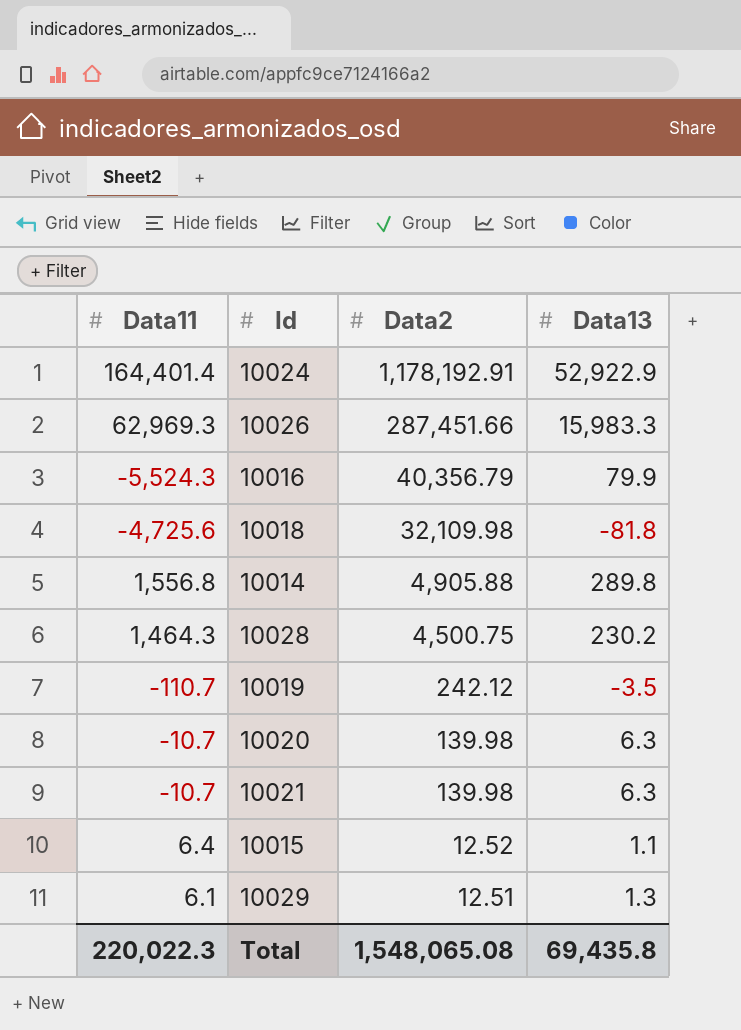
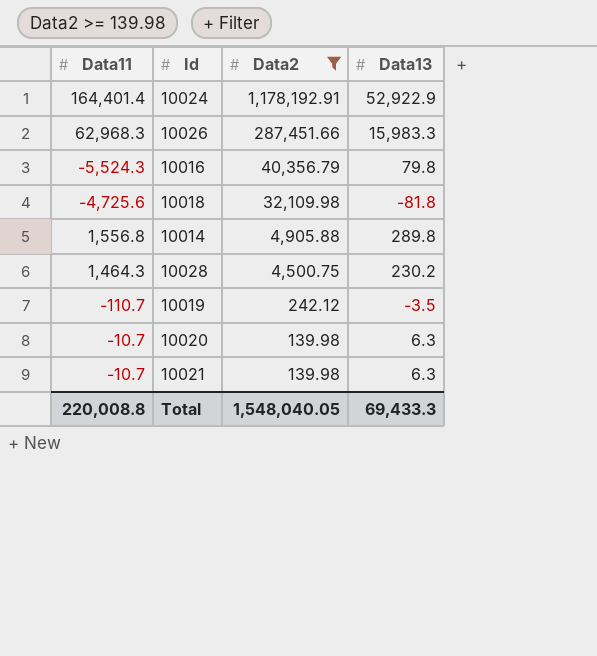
filter: none -> Data2 >= 139.98
10026 | Data11: 62,969.3 -> 62,968.3
10016 | Data13: 79.9 -> 79.8
Total | Data11: 220,022.3 -> 220,008.8
Total | Data2: 1,548,065.08 -> 1,548,040.05
Total | Data13: 69,435.8 -> 69,433.3

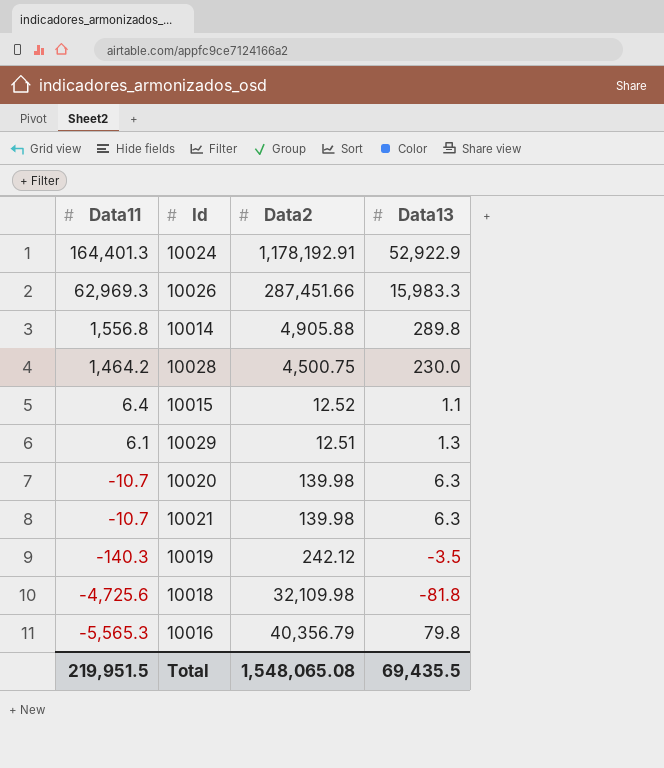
filter: Data2 >= 139.98 -> none
row order: Data2 descending -> Data11 descending
10024 | Data11: 164,401.4 -> 164,401.3
10026 | Data11: 62,968.3 -> 62,969.3
10028 | Data11: 1,464.3 -> 1,464.2
10028 | Data13: 230.2 -> 230.0
10019 | Data11: -110.7 -> -140.3
10016 | Data11: -5,524.3 -> -5,565.3
Total | Data11: 220,008.8 -> 219,951.5
Total | Data2: 1,548,040.05 -> 1,548,065.08
Total | Data13: 69,433.3 -> 69,435.5

